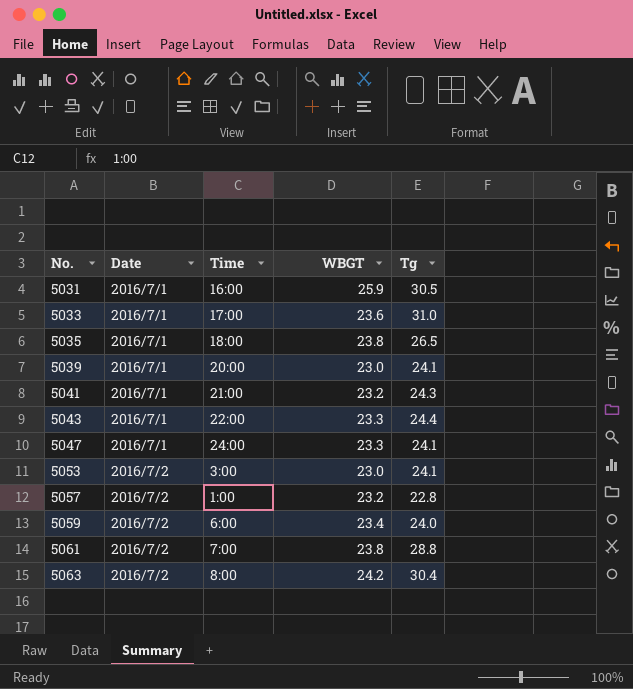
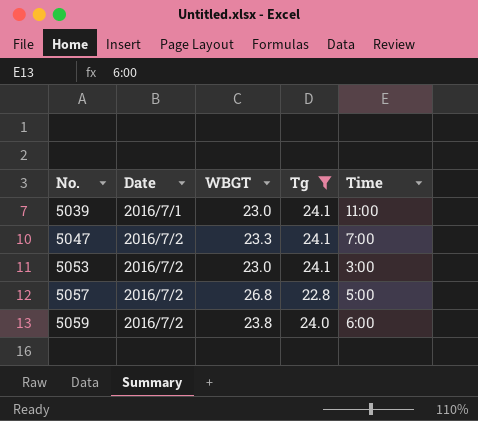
filter: none -> Tg <= 24.1
column Time | position: 3 -> 5
5039 | Time: 20:00 -> 11:00
5047 | Date: 2016/7/1 -> 2016/7/2
5047 | Time: 24:00 -> 7:00
5057 | WBGT: 23.2 -> 26.8
5057 | Time: 1:00 -> 5:00
5059 | WBGT: 23.4 -> 23.8

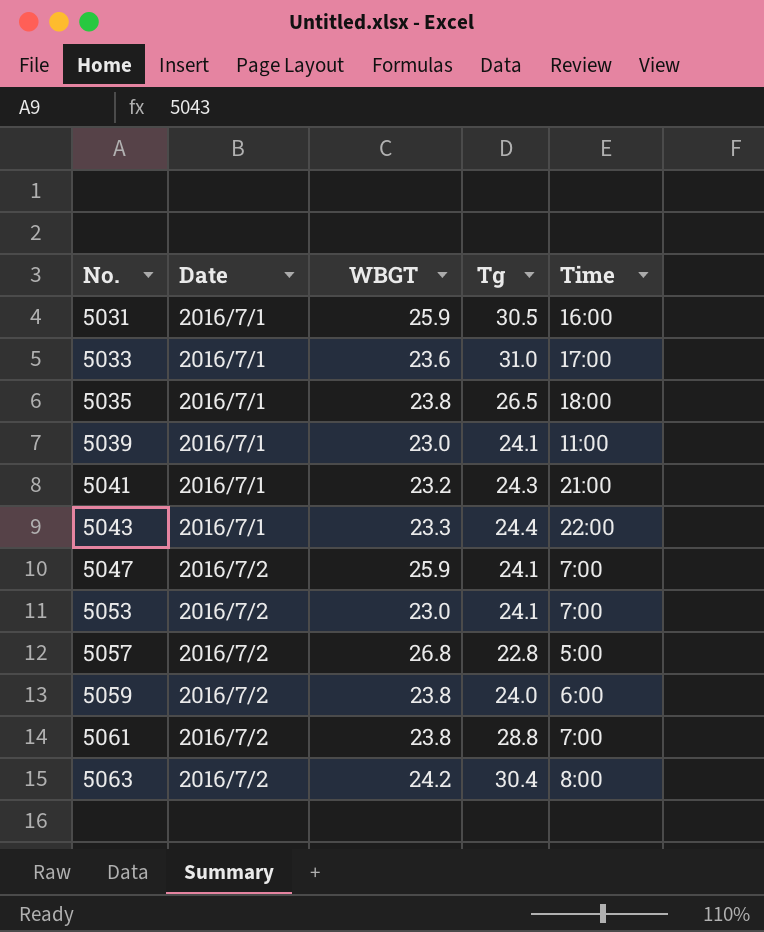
filter: Tg <= 24.1 -> none
5047 | WBGT: 23.3 -> 25.9
5053 | Time: 3:00 -> 7:00

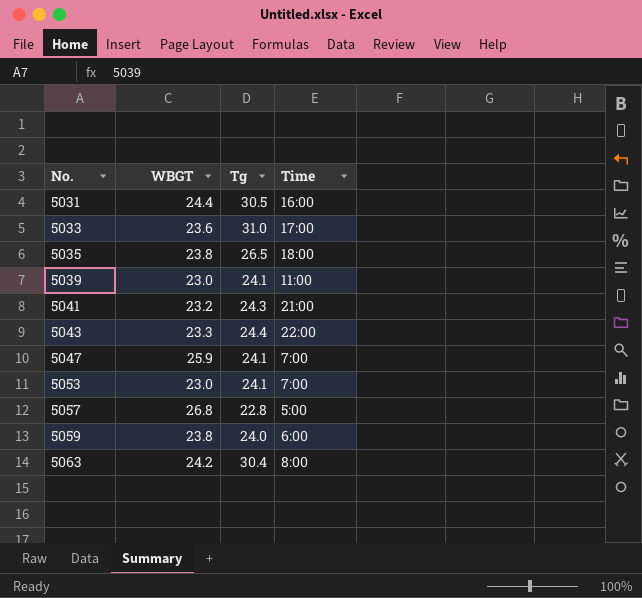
column Date | position: 2 -> none
row 5061: 2016/7/2 | 23.8 | 28.8 | 7:00 -> none
5031 | WBGT: 25.9 -> 24.4

